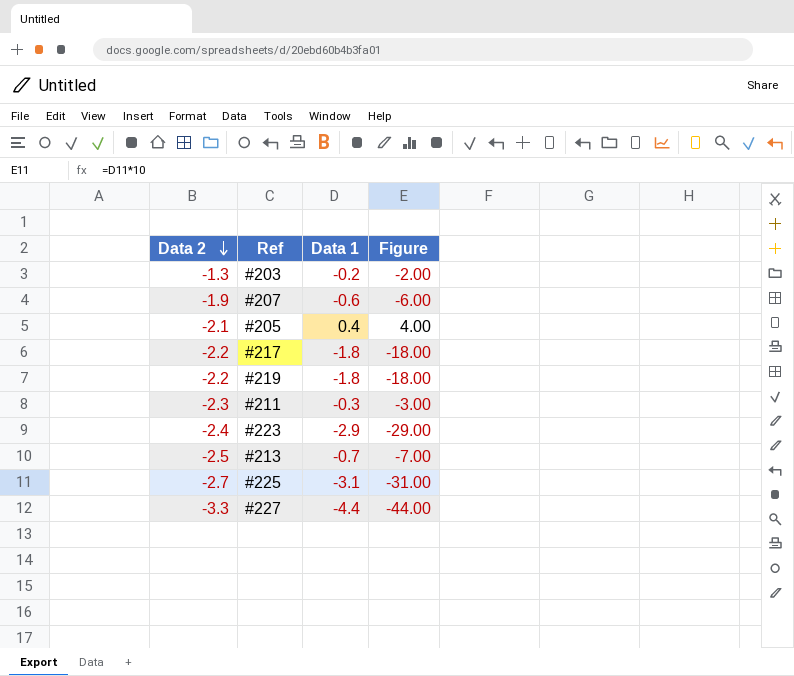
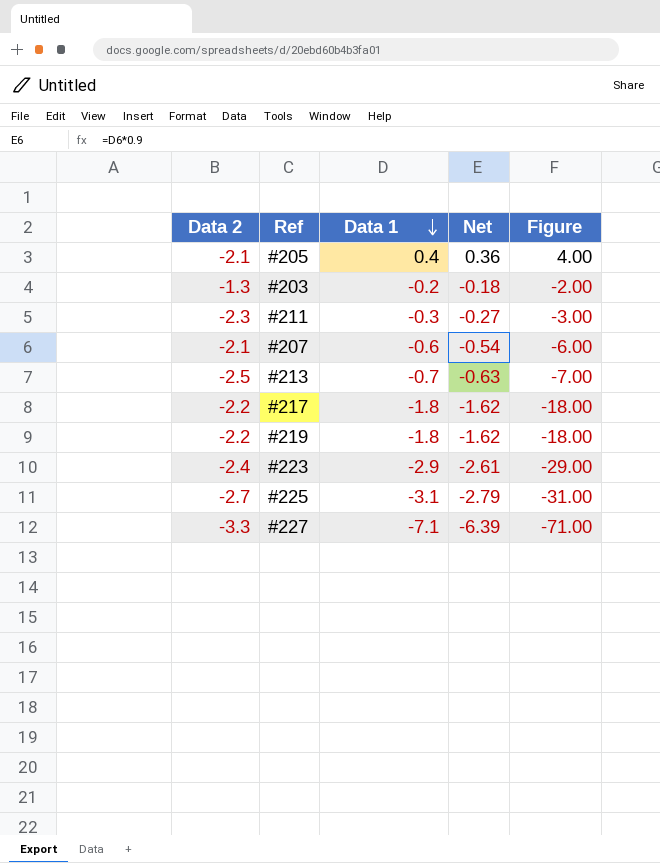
row order: Data 2 descending -> Data 1 descending
column Net | formula: none -> [Data 1] * 0.9
#207 | Data 2: -1.9 -> -2.1
#227 | Data 1: -4.4 -> -7.1
#227 | Figure: -44.00 -> -71.00

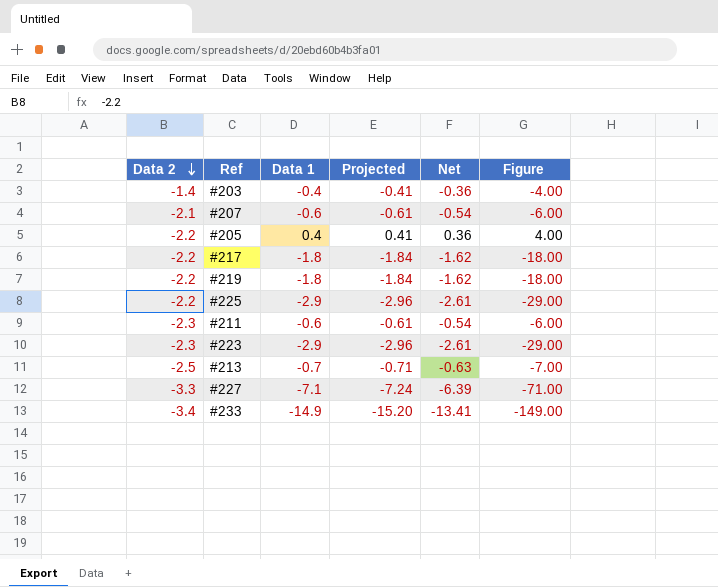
row order: Data 1 descending -> Data 2 descending
column Projected | formula: none -> [Data 1] * 1.02
#203 | Data 2: -1.3 -> -1.4
#203 | Data 1: -0.2 -> -0.4
#203 | Net: -0.18 -> -0.36
#203 | Figure: -2.00 -> -4.00
#205 | Data 2: -2.1 -> -2.2
#225 | Data 2: -2.7 -> -2.2
#225 | Data 1: -3.1 -> -2.9
#225 | Net: -2.79 -> -2.61
#225 | Figure: -31.00 -> -29.00
#211 | Data 1: -0.3 -> -0.6
#211 | Net: -0.27 -> -0.54
#211 | Figure: -3.00 -> -6.00
#223 | Data 2: -2.4 -> -2.3
row #233: none -> -3.4 | -14.9 | -15.20 | -13.41 | -149.00

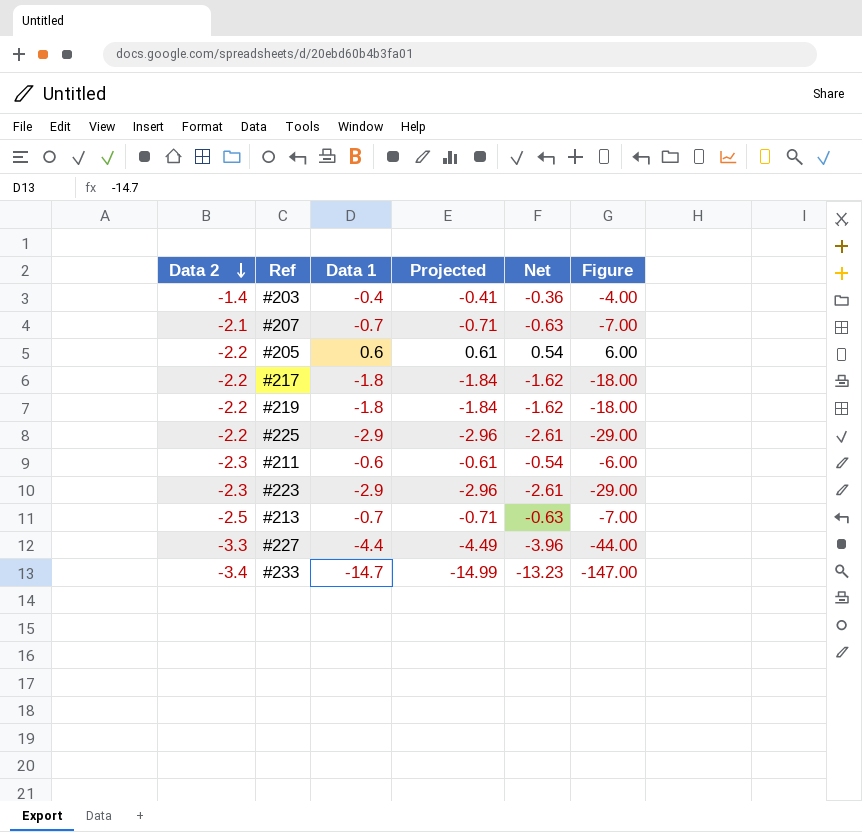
#207 | Data 1: -0.6 -> -0.7
#207 | Projected: -0.61 -> -0.71
#207 | Net: -0.54 -> -0.63
#207 | Figure: -6.00 -> -7.00
#205 | Data 1: 0.4 -> 0.6
#205 | Projected: 0.41 -> 0.61
#205 | Net: 0.36 -> 0.54
#205 | Figure: 4.00 -> 6.00
#227 | Data 1: -7.1 -> -4.4
#227 | Projected: -7.24 -> -4.49
#227 | Net: -6.39 -> -3.96
#227 | Figure: -71.00 -> -44.00
#233 | Data 1: -14.9 -> -14.7
#233 | Projected: -15.20 -> -14.99
#233 | Net: -13.41 -> -13.23
#233 | Figure: -149.00 -> -147.00

